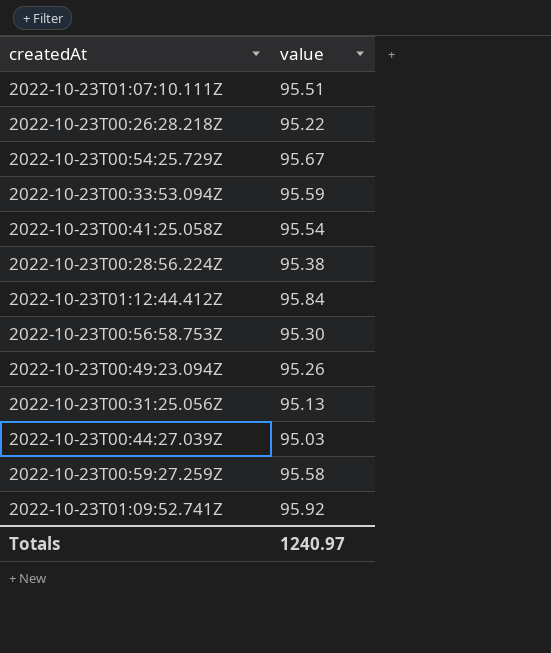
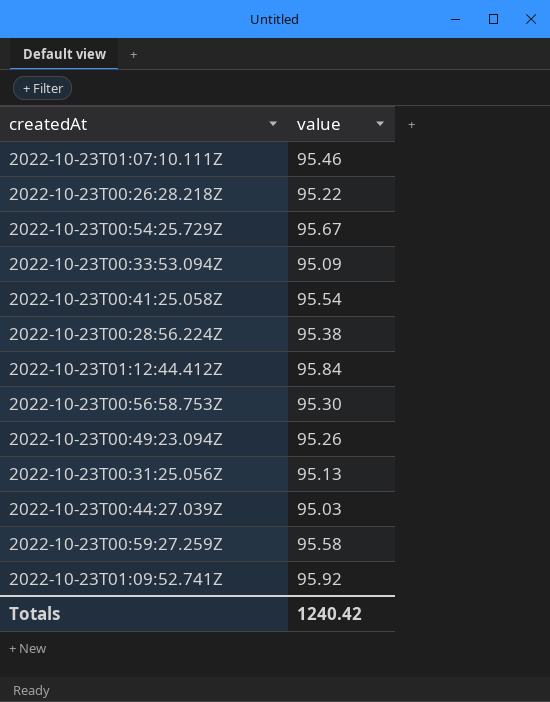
2022-10-23T01:07:10.111Z | value: 95.51 -> 95.46
2022-10-23T00:33:53.094Z | value: 95.59 -> 95.09
Totals | value: 1240.97 -> 1240.42

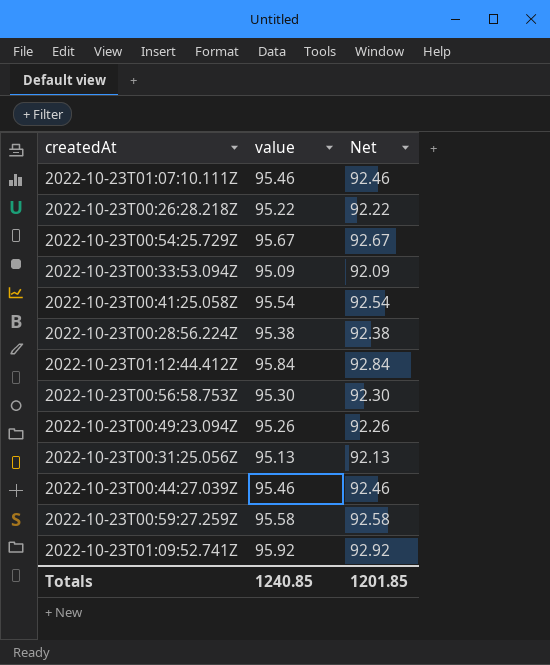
column Net | formula: none -> [value] - 3
2022-10-23T00:44:27.039Z | value: 95.03 -> 95.46
Totals | value: 1240.42 -> 1240.85

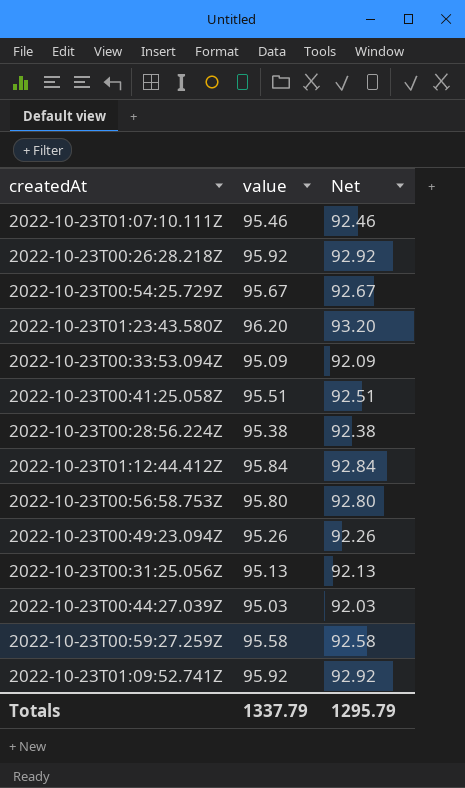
2022-10-23T00:26:28.218Z | value: 95.22 -> 95.92
2022-10-23T00:26:28.218Z | Net: 92.22 -> 92.92
row 2022-10-23T01:23:43.580Z: none -> 96.20 | 93.20
2022-10-23T00:41:25.058Z | value: 95.54 -> 95.51
2022-10-23T00:41:25.058Z | Net: 92.54 -> 92.51
2022-10-23T00:56:58.753Z | value: 95.30 -> 95.80
2022-10-23T00:56:58.753Z | Net: 92.30 -> 92.80
2022-10-23T00:44:27.039Z | value: 95.46 -> 95.03
2022-10-23T00:44:27.039Z | Net: 92.46 -> 92.03
Totals | value: 1240.85 -> 1337.79
Totals | Net: 1201.85 -> 1295.79

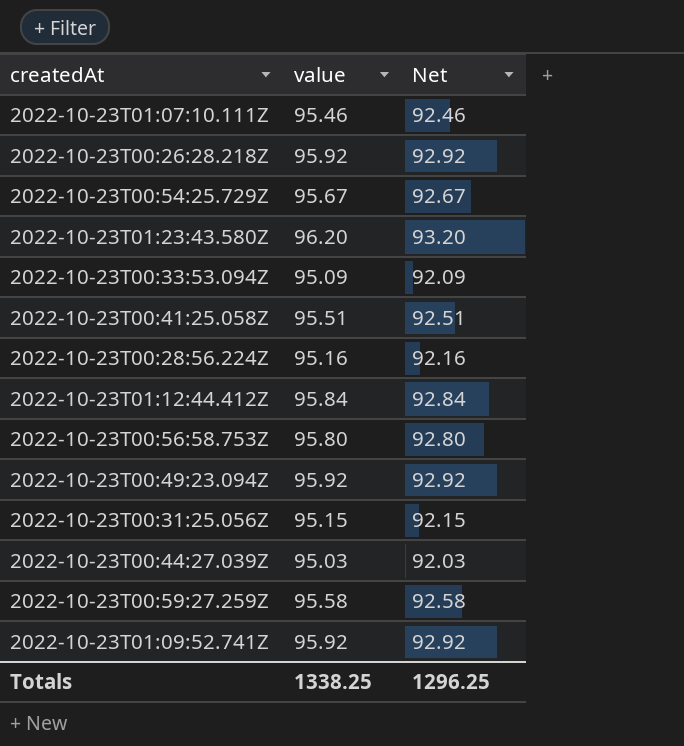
2022-10-23T00:28:56.224Z | value: 95.38 -> 95.16
2022-10-23T00:28:56.224Z | Net: 92.38 -> 92.16
2022-10-23T00:49:23.094Z | value: 95.26 -> 95.92
2022-10-23T00:49:23.094Z | Net: 92.26 -> 92.92
2022-10-23T00:31:25.056Z | value: 95.13 -> 95.15
2022-10-23T00:31:25.056Z | Net: 92.13 -> 92.15
Totals | value: 1337.79 -> 1338.25
Totals | Net: 1295.79 -> 1296.25

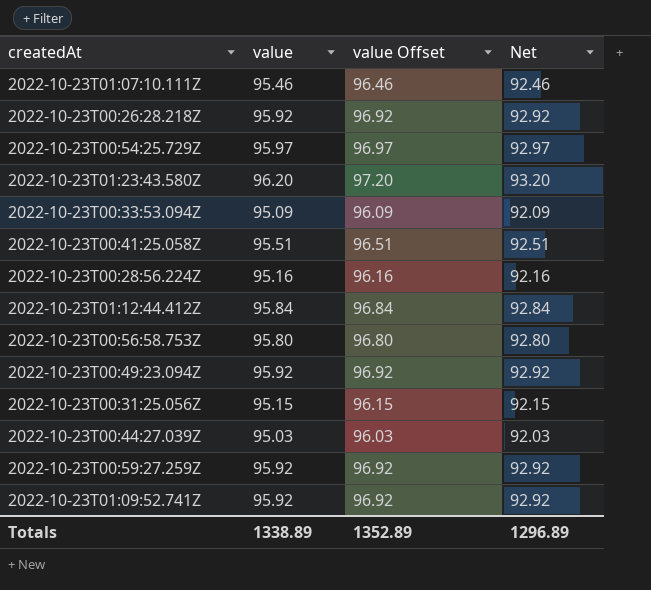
column value Offset | formula: none -> [value] + 1
2022-10-23T00:54:25.729Z | value: 95.67 -> 95.97
2022-10-23T00:54:25.729Z | Net: 92.67 -> 92.97
2022-10-23T00:59:27.259Z | value: 95.58 -> 95.92
2022-10-23T00:59:27.259Z | Net: 92.58 -> 92.92
Totals | value: 1338.25 -> 1338.89
Totals | Net: 1296.25 -> 1296.89

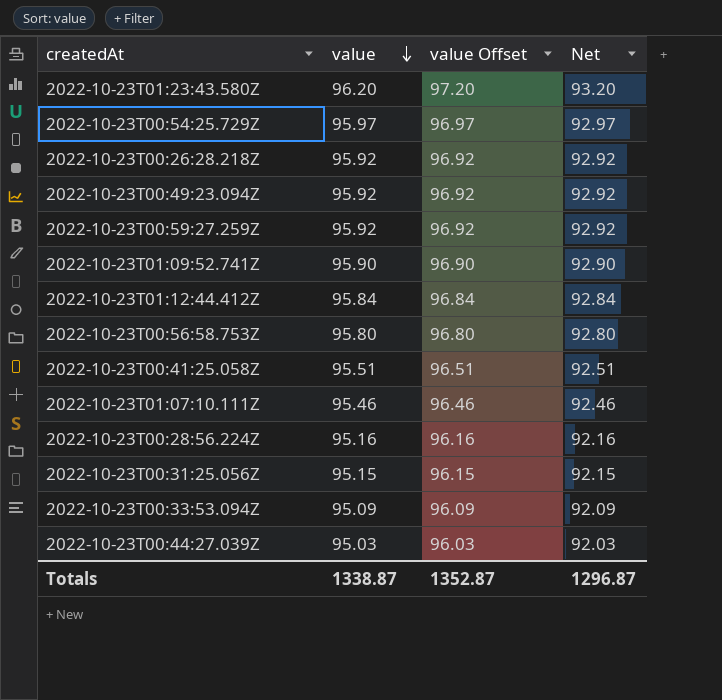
row order: none -> value descending
2022-10-23T01:09:52.741Z | value: 95.92 -> 95.90
2022-10-23T01:09:52.741Z | value Offset: 96.92 -> 96.90
2022-10-23T01:09:52.741Z | Net: 92.92 -> 92.90
Totals | value: 1338.89 -> 1338.87
Totals | value Offset: 1352.89 -> 1352.87
Totals | Net: 1296.89 -> 1296.87

